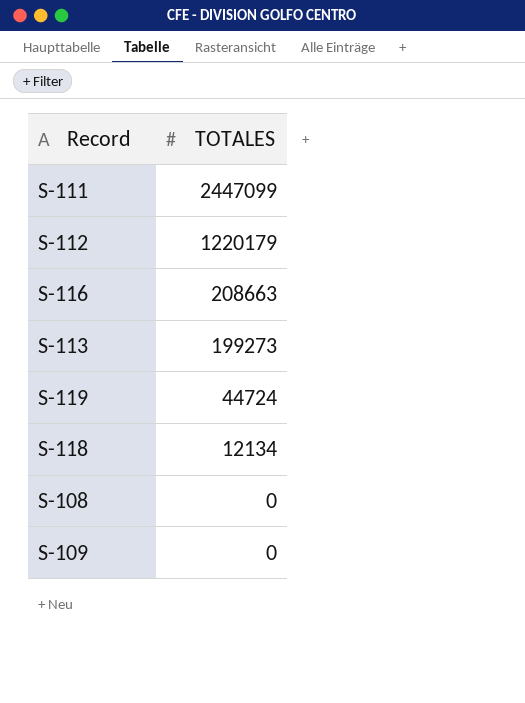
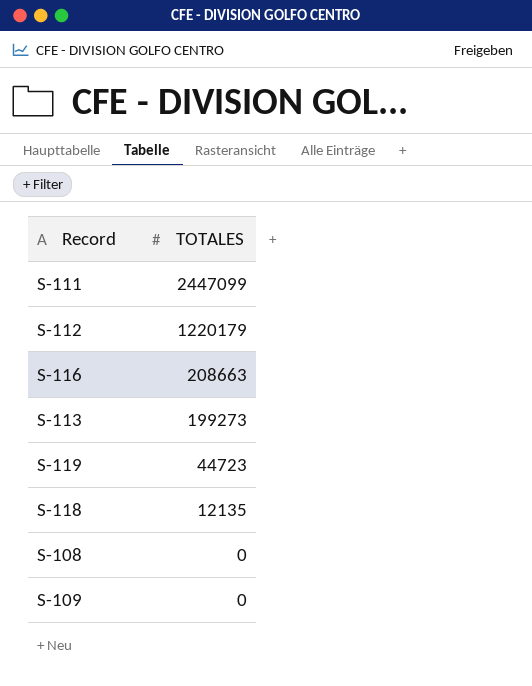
S-119 | TOTALES: 44724 -> 44723
S-118 | TOTALES: 12134 -> 12135

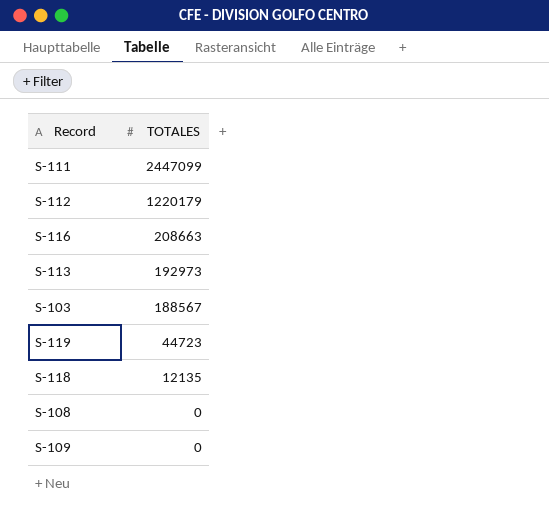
S-113 | TOTALES: 199273 -> 192973
row S-103: none -> 188567

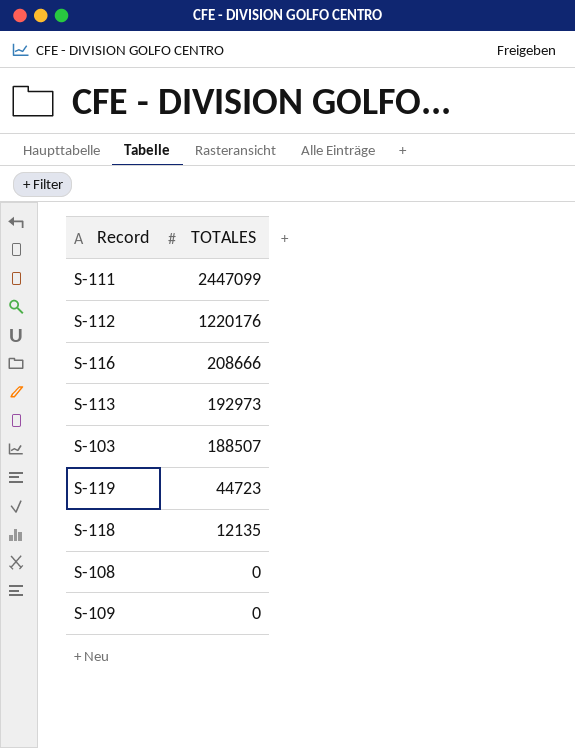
S-112 | TOTALES: 1220179 -> 1220176
S-116 | TOTALES: 208663 -> 208666
S-103 | TOTALES: 188567 -> 188507

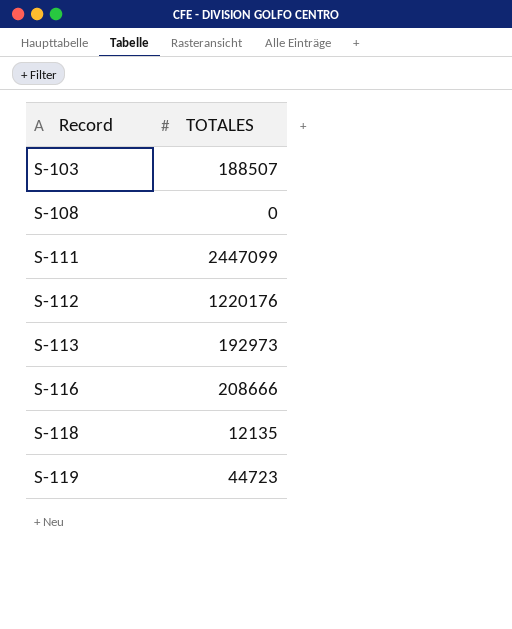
row order: TOTALES descending -> Record ascending
row S-109: 0 -> none

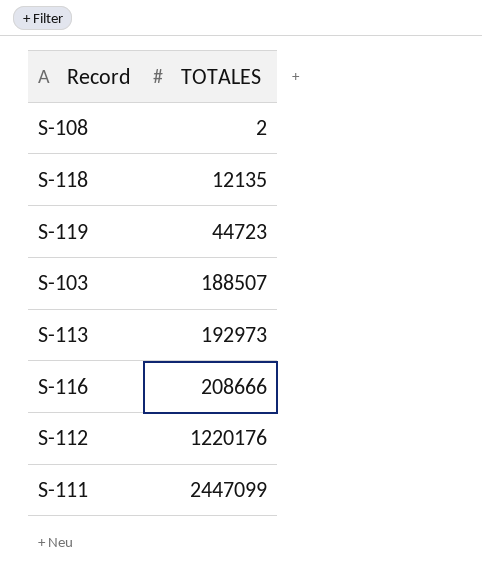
row order: Record ascending -> TOTALES ascending
S-108 | TOTALES: 0 -> 2

